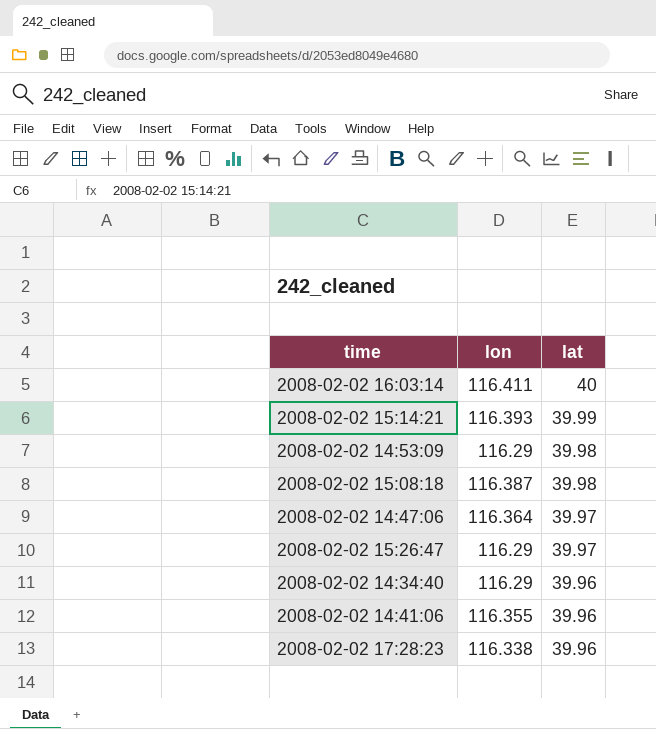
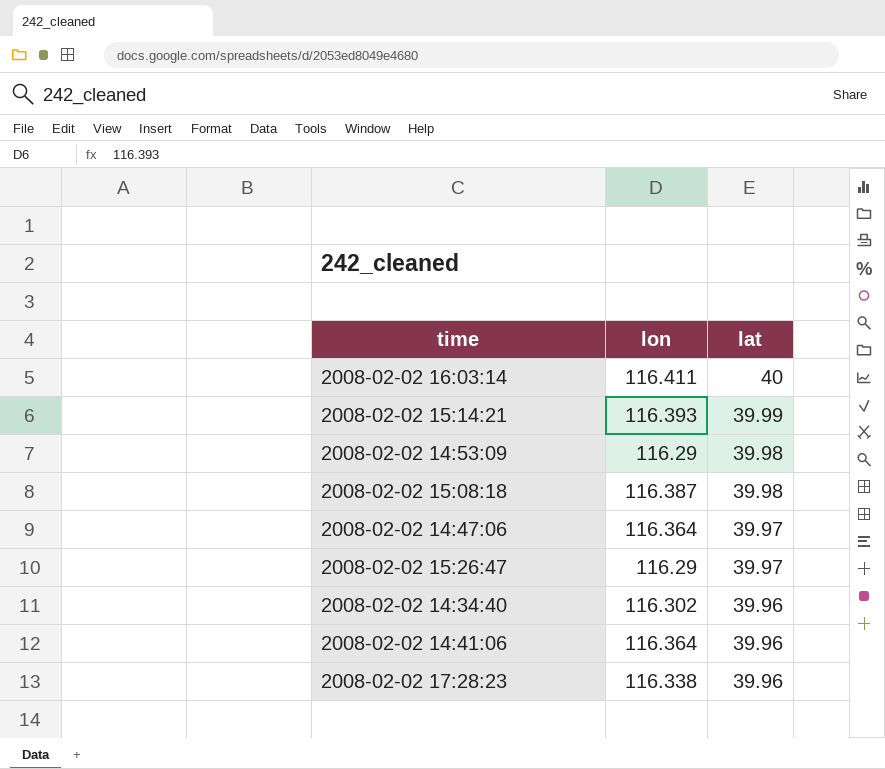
2008-02-02 14:34:40 | lon: 116.29 -> 116.302
2008-02-02 14:41:06 | lon: 116.355 -> 116.364

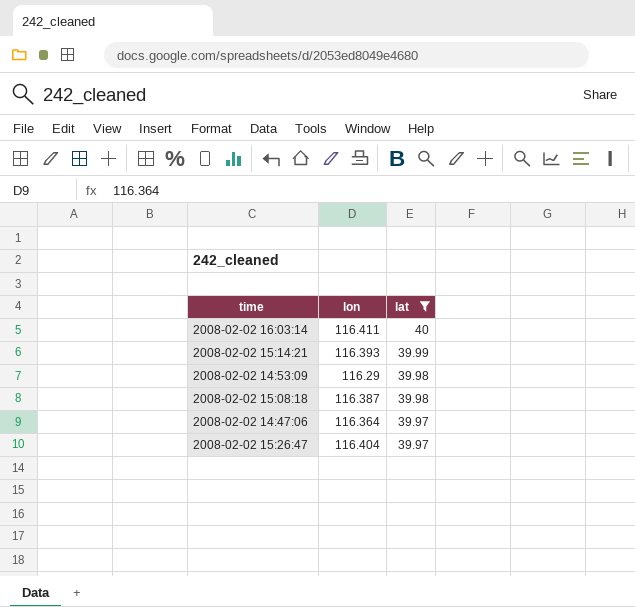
filter: none -> lat != 39.96
2008-02-02 15:26:47 | lon: 116.29 -> 116.404

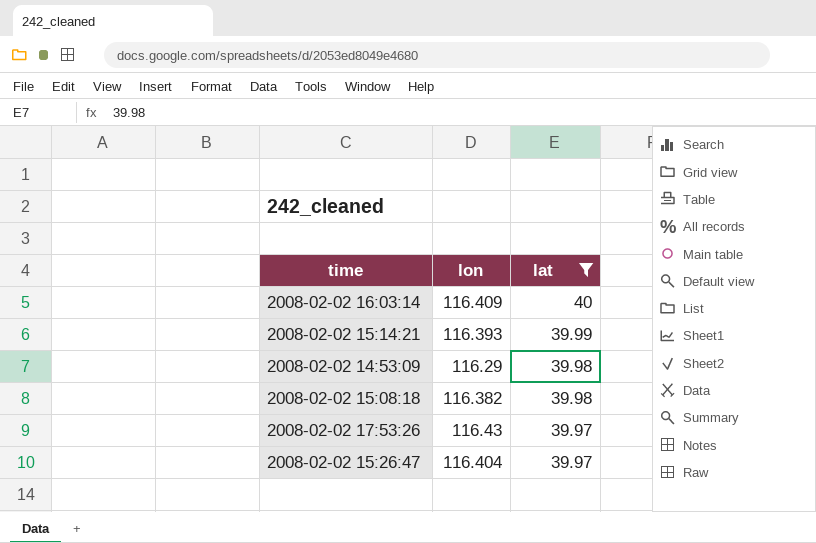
row 2008-02-02 14:47:06: 116.364 | 39.97 -> none
2008-02-02 16:03:14 | lon: 116.411 -> 116.409
2008-02-02 15:08:18 | lon: 116.387 -> 116.382
row 2008-02-02 17:53:26: none -> 116.43 | 39.97

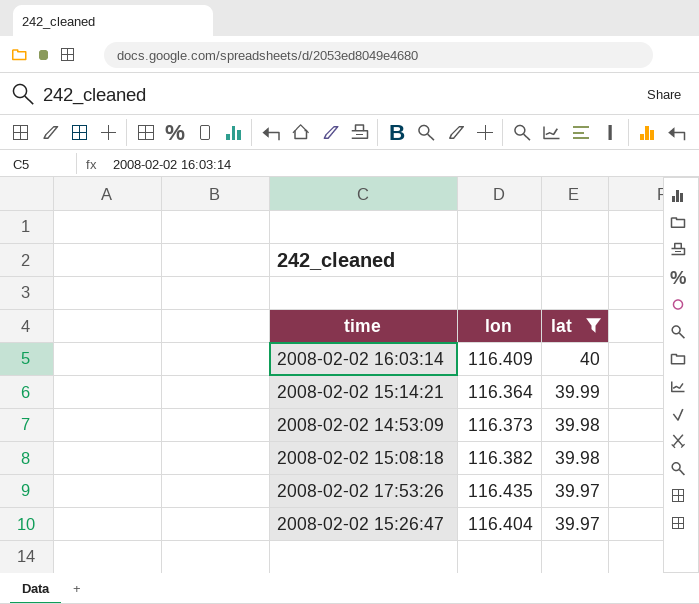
2008-02-02 15:14:21 | lon: 116.393 -> 116.364
2008-02-02 14:53:09 | lon: 116.29 -> 116.373
2008-02-02 17:53:26 | lon: 116.43 -> 116.435

